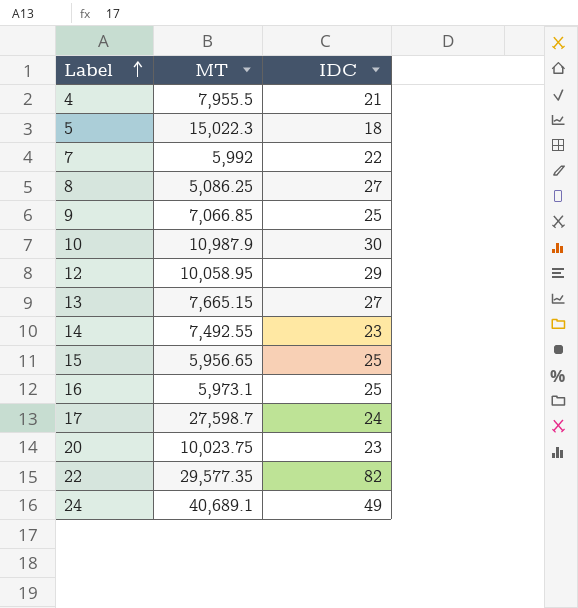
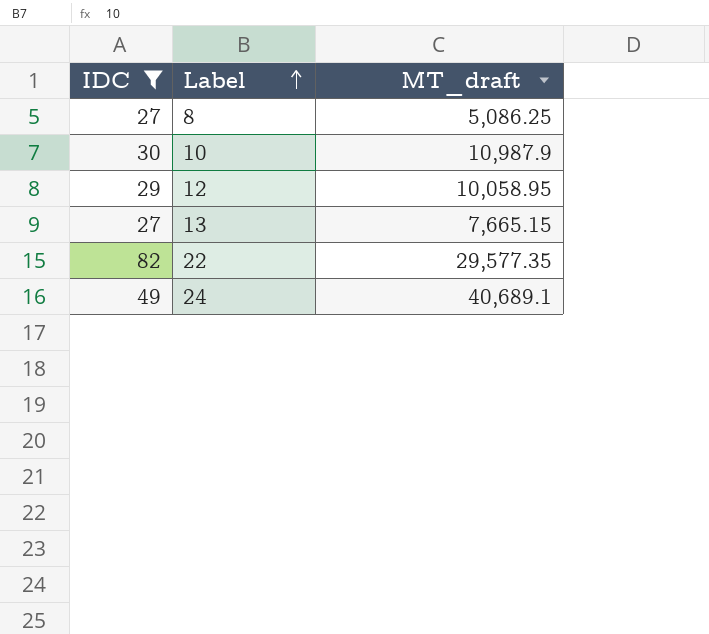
filter: none -> IDC >= 27
column IDC | position: 3 -> 1
column name: MT -> MT_draft

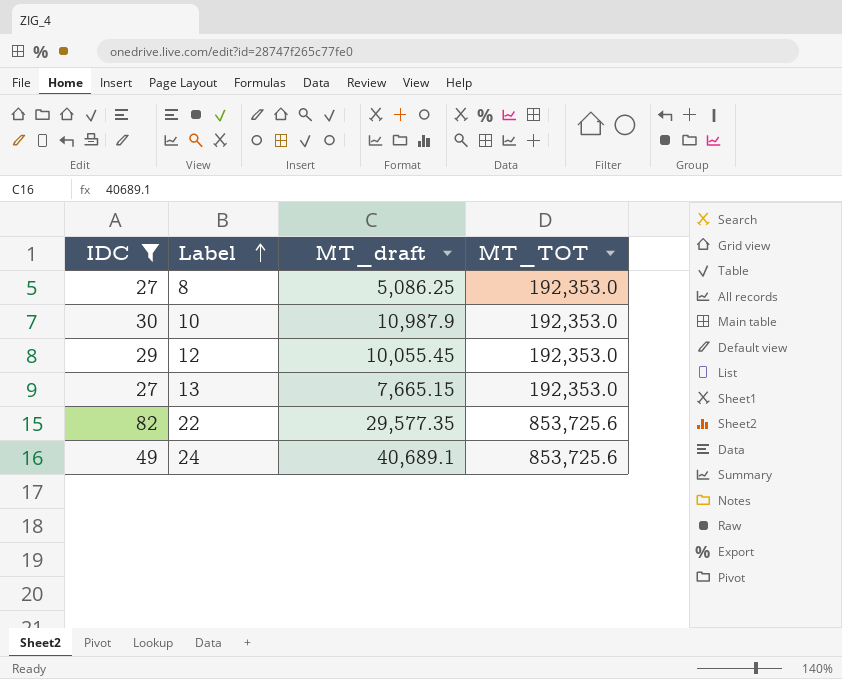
column MT_TOT | position: none -> 4
12 | MT_draft: 10,058.95 -> 10,055.45

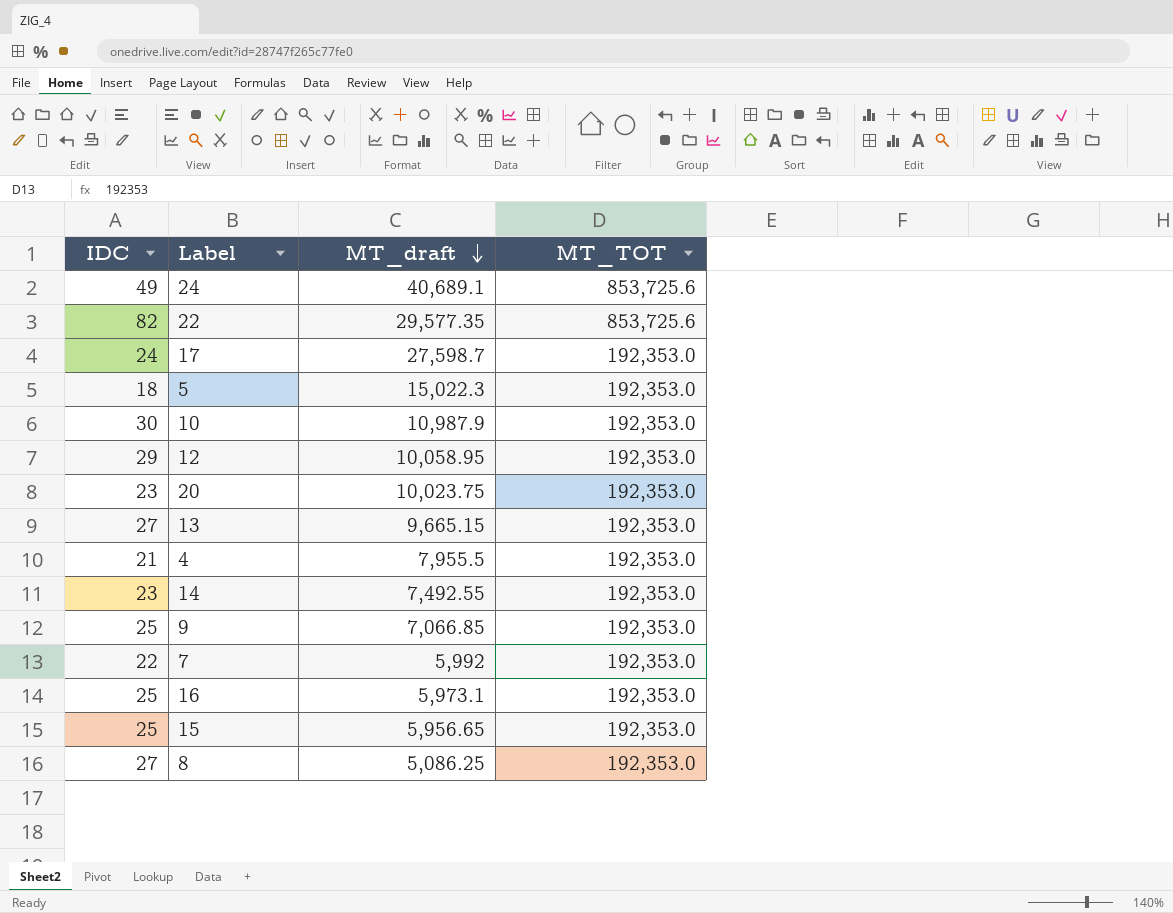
filter: IDC >= 27 -> none
row order: Label ascending -> MT_draft descending
12 | MT_draft: 10,055.45 -> 10,058.95
13 | MT_draft: 7,665.15 -> 9,665.15

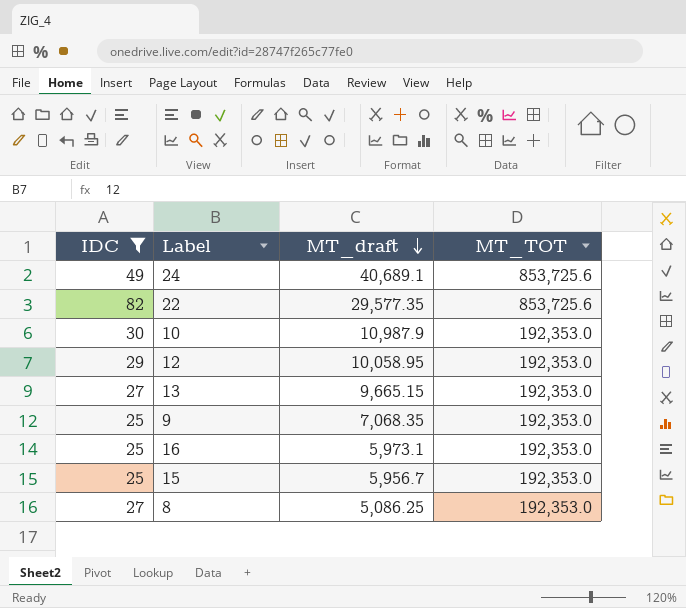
filter: none -> IDC >= 25
9 | MT_draft: 7,066.85 -> 7,068.35
15 | MT_draft: 5,956.65 -> 5,956.7

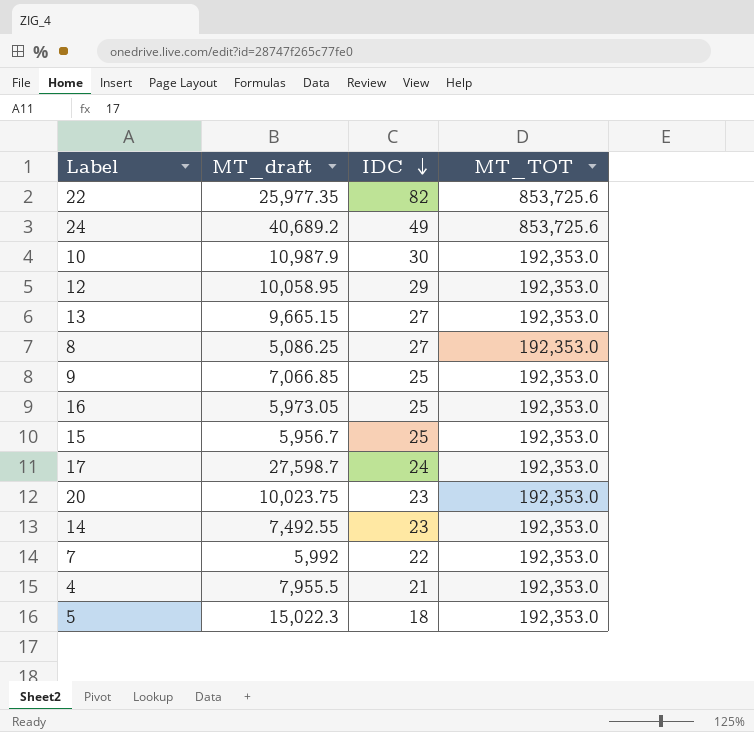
filter: IDC >= 25 -> none
row order: MT_draft descending -> IDC descending
column IDC | position: 1 -> 3
22 | MT_draft: 29,577.35 -> 25,977.35
24 | MT_draft: 40,689.1 -> 40,689.2
9 | MT_draft: 7,068.35 -> 7,066.85
16 | MT_draft: 5,973.1 -> 5,973.05

